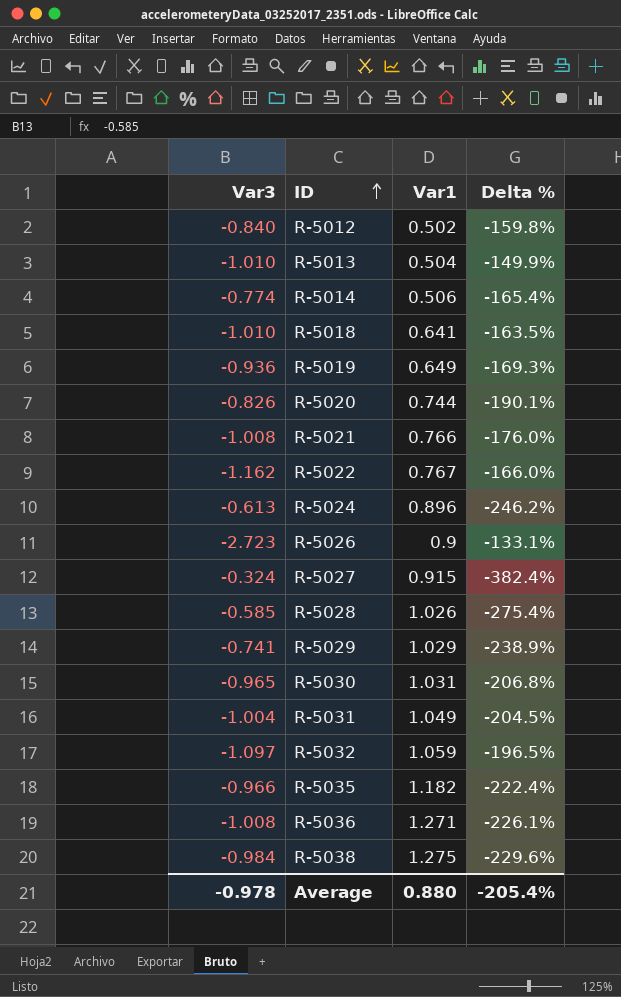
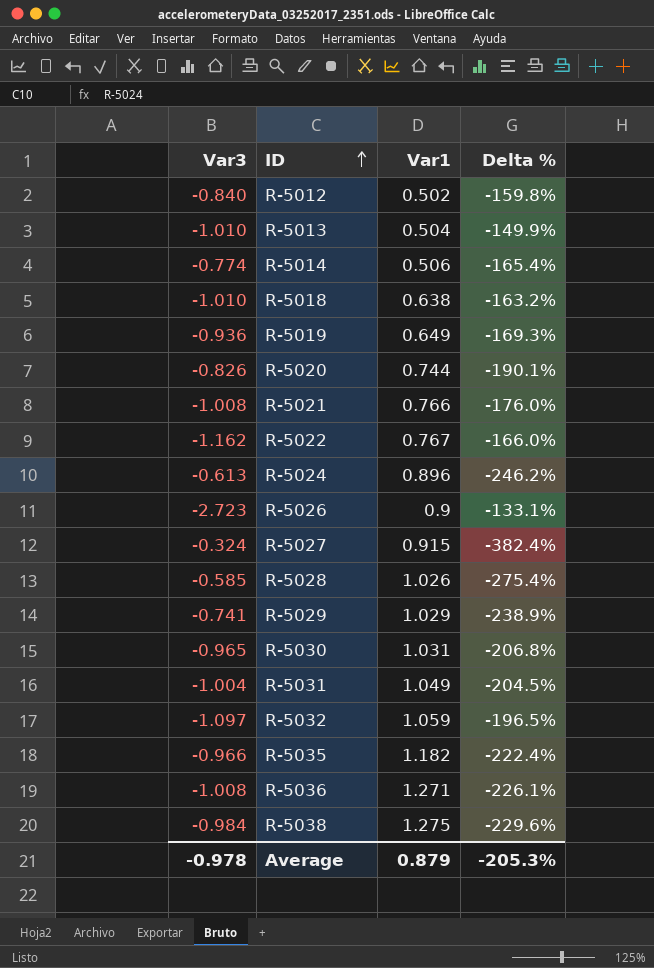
R-5018 | Var1: 0.641 -> 0.638
R-5018 | Delta %: -163.5% -> -163.2%
Average | Var1: 0.880 -> 0.879
Average | Delta %: -205.4% -> -205.3%

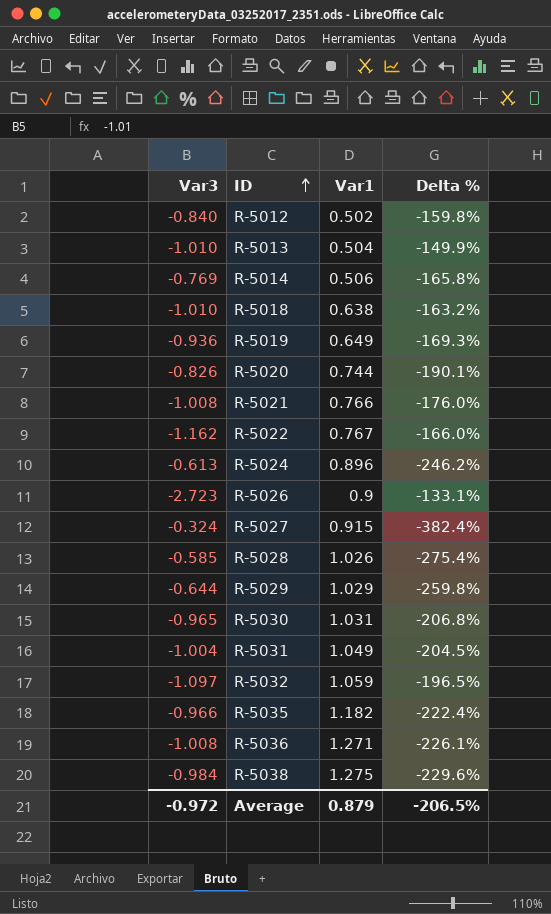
R-5014 | Var3: -0.774 -> -0.769
R-5014 | Delta %: -165.4% -> -165.8%
R-5029 | Var3: -0.741 -> -0.644
R-5029 | Delta %: -238.9% -> -259.8%
Average | Var3: -0.978 -> -0.972
Average | Delta %: -205.3% -> -206.5%

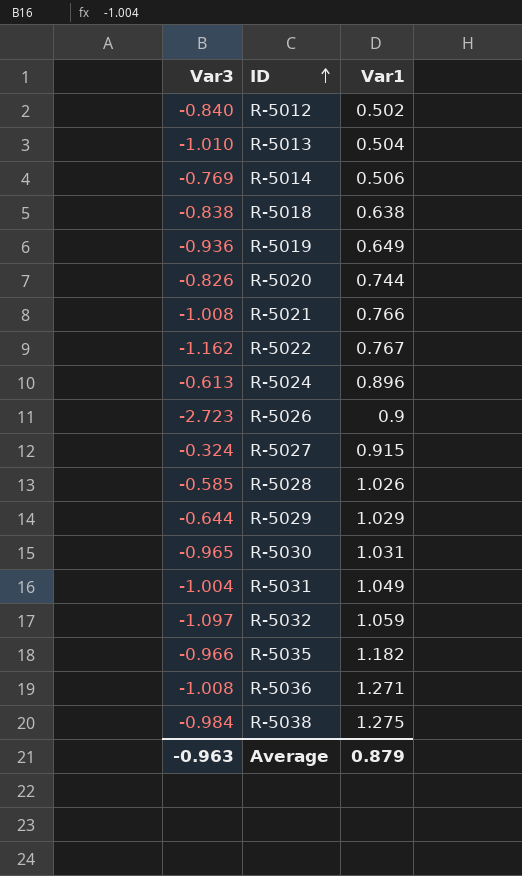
column Delta % | formula: ([Var1] - [Var3]) / [Var3] -> none
R-5018 | Var3: -1.010 -> -0.838
Average | Var3: -0.972 -> -0.963

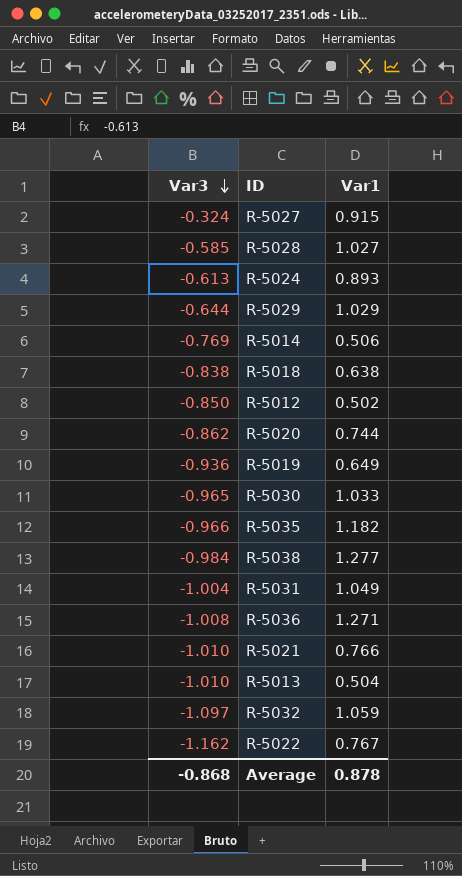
row order: ID ascending -> Var3 descending
row R-5026: -2.723 | 0.9 -> none
R-5028 | Var1: 1.026 -> 1.027
R-5024 | Var1: 0.896 -> 0.893
R-5012 | Var3: -0.840 -> -0.850
R-5020 | Var3: -0.826 -> -0.862
R-5030 | Var1: 1.031 -> 1.033
R-5038 | Var1: 1.275 -> 1.277
R-5021 | Var3: -1.008 -> -1.010
Average | Var3: -0.963 -> -0.868
Average | Var1: 0.879 -> 0.878

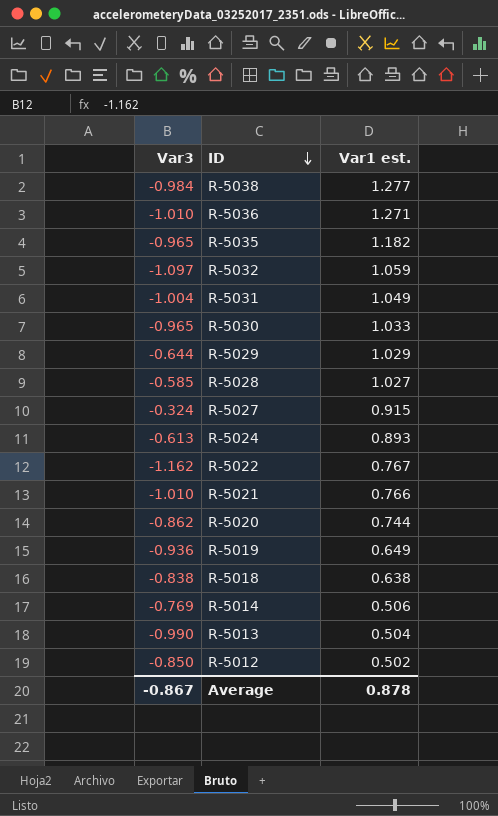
row order: Var3 descending -> ID descending
column name: Var1 -> Var1 est.
R-5036 | Var3: -1.008 -> -1.010
R-5035 | Var3: -0.966 -> -0.965
R-5013 | Var3: -1.010 -> -0.990
Average | Var3: -0.868 -> -0.867

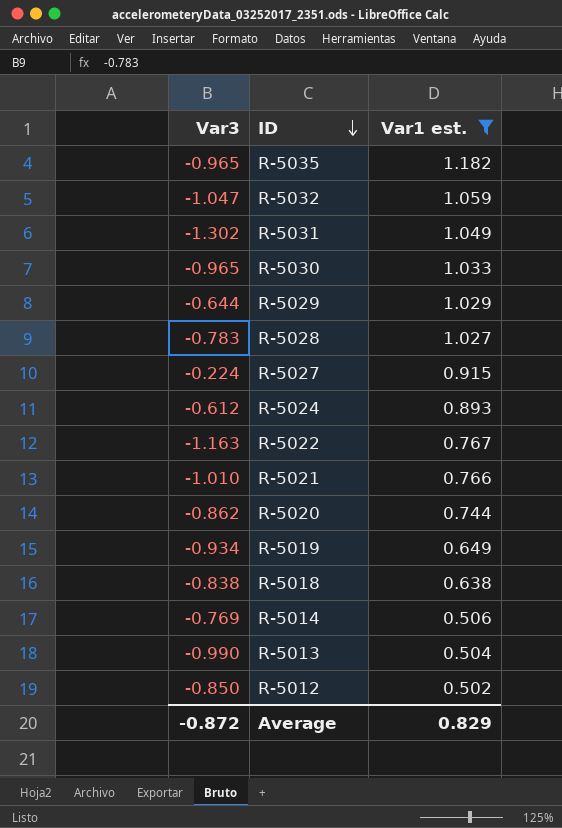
filter: none -> Var1 est. <= 1.182
R-5032 | Var3: -1.097 -> -1.047
R-5031 | Var3: -1.004 -> -1.302
R-5028 | Var3: -0.585 -> -0.783
R-5027 | Var3: -0.324 -> -0.224
R-5024 | Var3: -0.613 -> -0.612
R-5022 | Var3: -1.162 -> -1.163
R-5019 | Var3: -0.936 -> -0.934
Average | Var3: -0.867 -> -0.872
Average | Var1 est.: 0.878 -> 0.829

